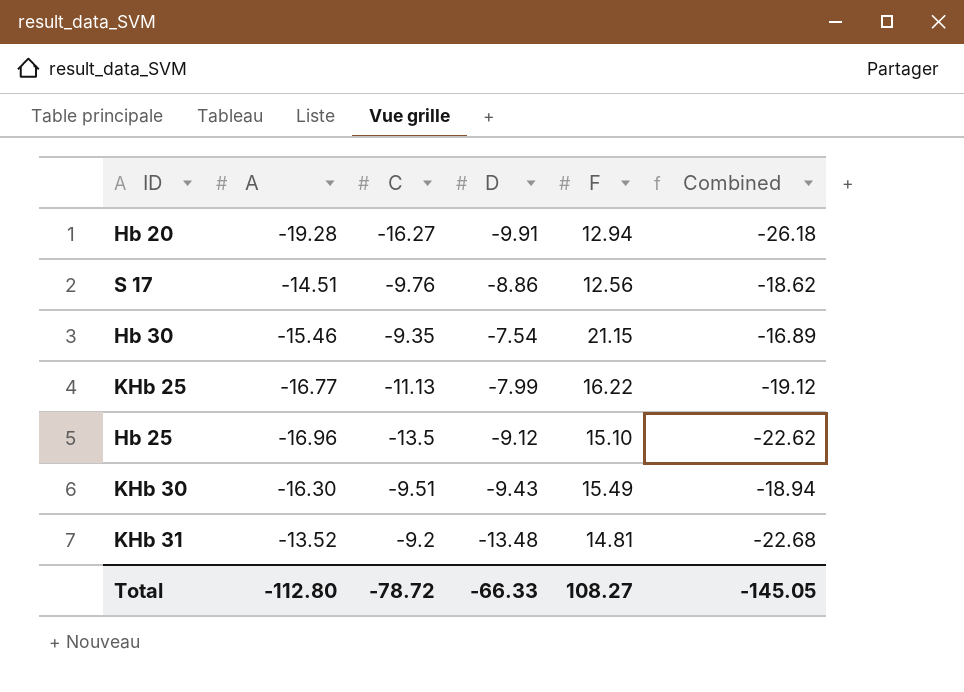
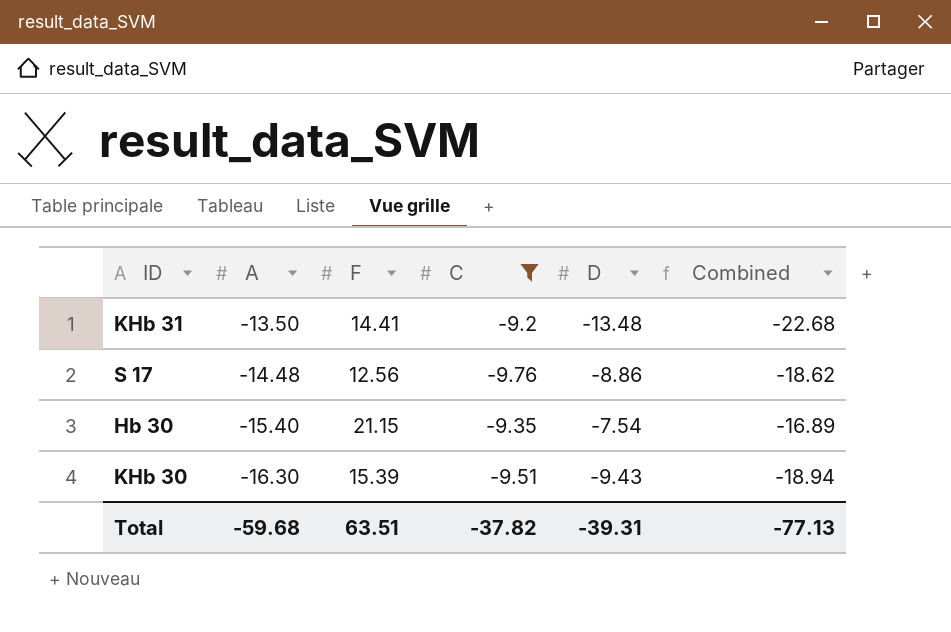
filter: none -> C >= -9.76
row order: none -> A descending
column F | position: 5 -> 3
KHb 31 | A: -13.52 -> -13.50
KHb 31 | F: 14.81 -> 14.41
S 17 | A: -14.51 -> -14.48
Hb 30 | A: -15.46 -> -15.40
KHb 30 | F: 15.49 -> 15.39
Total | A: -112.80 -> -59.68
Total | F: 108.27 -> 63.51
Total | C: -78.72 -> -37.82
Total | D: -66.33 -> -39.31
Total | Combined: -145.05 -> -77.13

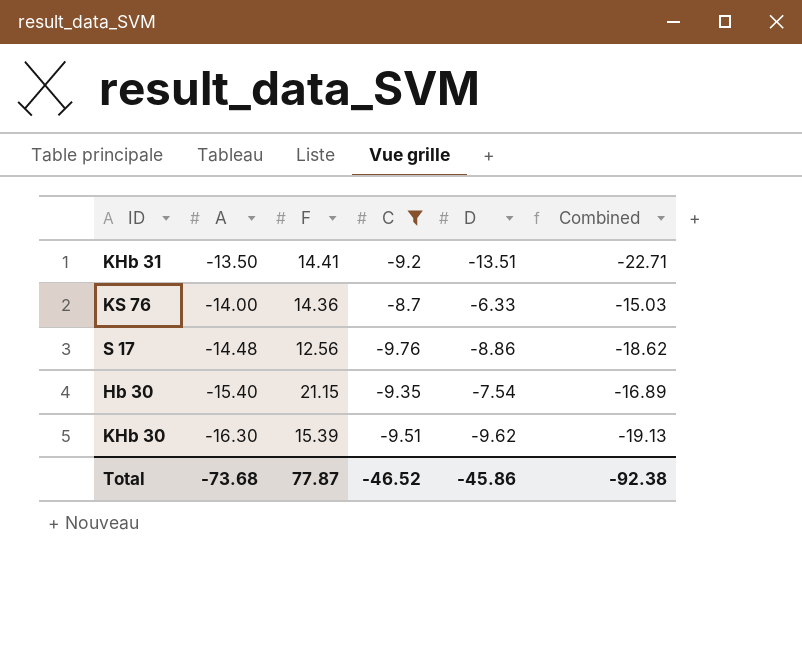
KHb 31 | D: -13.48 -> -13.51
KHb 31 | Combined: -22.68 -> -22.71
row KS 76: none -> -14.00 | 14.36 | -8.7 | -6.33 | -15.03
KHb 30 | D: -9.43 -> -9.62
KHb 30 | Combined: -18.94 -> -19.13
Total | A: -59.68 -> -73.68
Total | F: 63.51 -> 77.87
Total | C: -37.82 -> -46.52
Total | D: -39.31 -> -45.86
Total | Combined: -77.13 -> -92.38

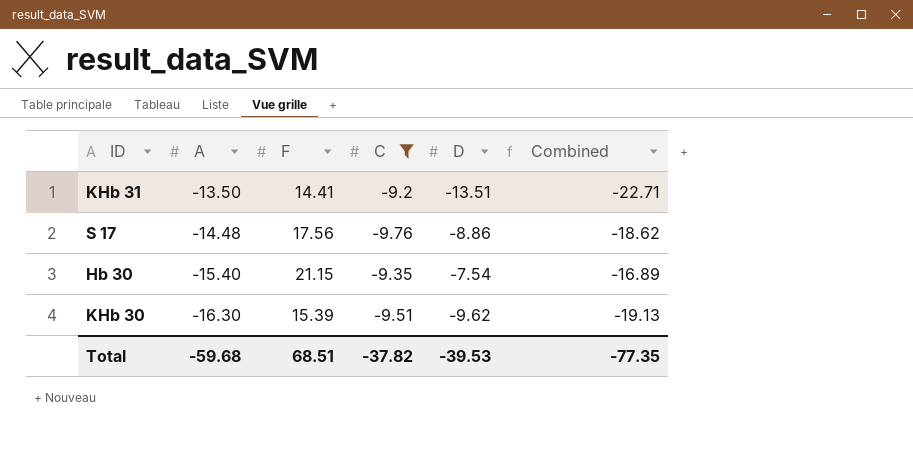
row KS 76: -14.00 | 14.36 | -8.7 | -6.33 | -15.03 -> none
S 17 | F: 12.56 -> 17.56
Total | A: -73.68 -> -59.68
Total | F: 77.87 -> 68.51
Total | C: -46.52 -> -37.82
Total | D: -45.86 -> -39.53
Total | Combined: -92.38 -> -77.35

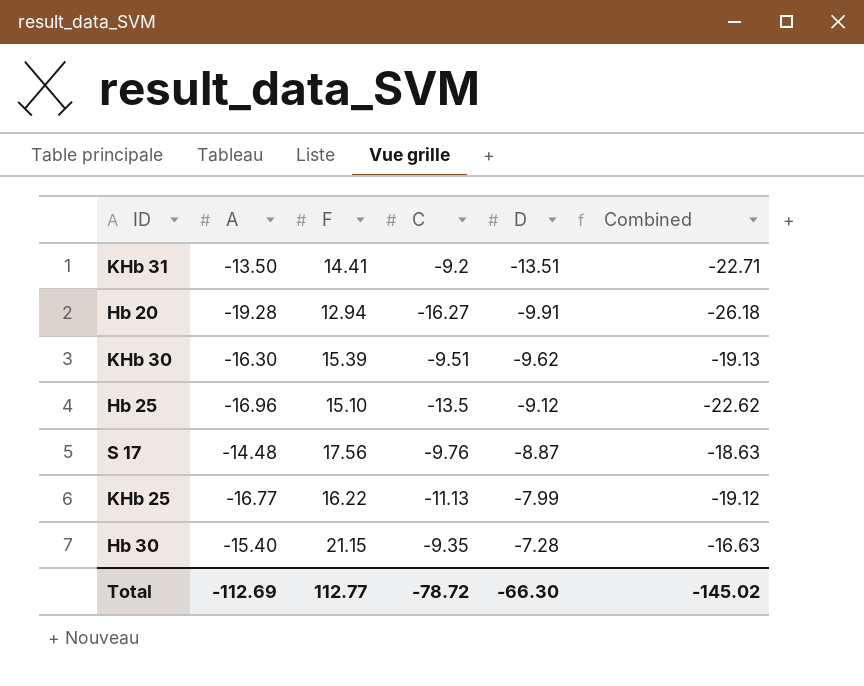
filter: C >= -9.76 -> none
row order: A descending -> D ascending
S 17 | D: -8.86 -> -8.87
S 17 | Combined: -18.62 -> -18.63
Hb 30 | D: -7.54 -> -7.28
Hb 30 | Combined: -16.89 -> -16.63
Total | A: -59.68 -> -112.69
Total | F: 68.51 -> 112.77
Total | C: -37.82 -> -78.72
Total | D: -39.53 -> -66.30
Total | Combined: -77.35 -> -145.02

